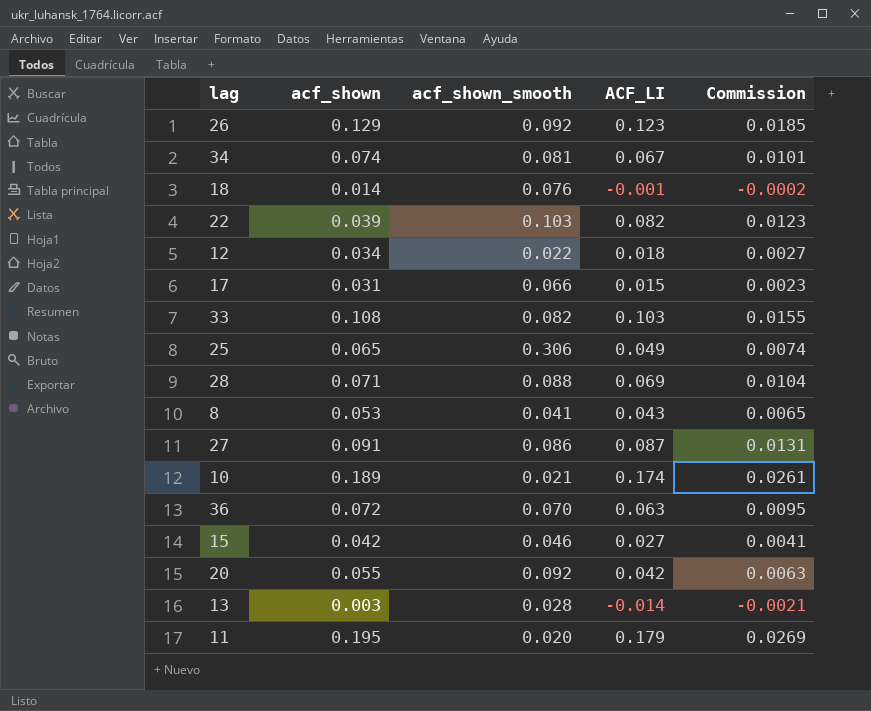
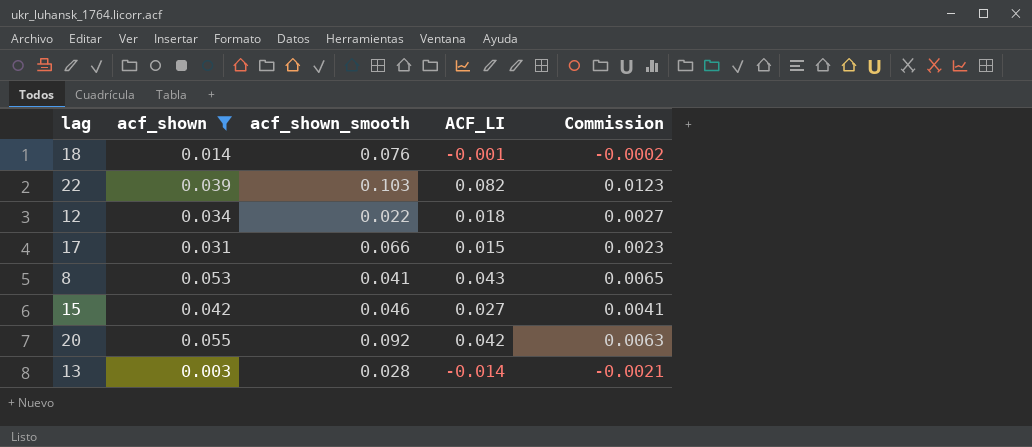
filter: none -> acf_shown <= 0.055

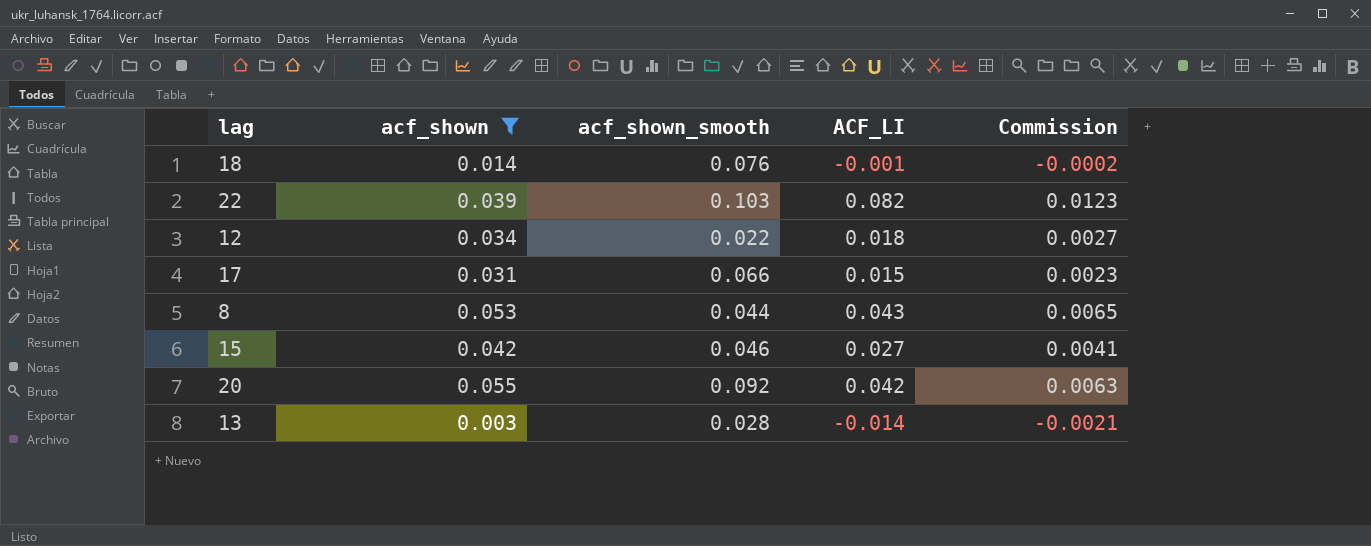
8 | acf_shown_smooth: 0.041 -> 0.044

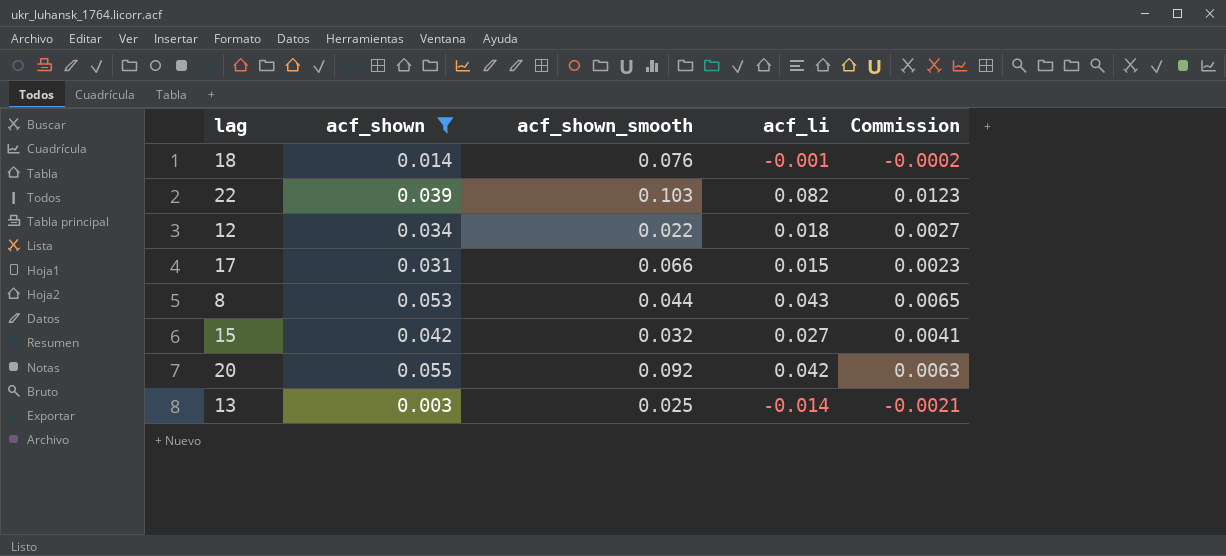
column name: ACF_LI -> acf_li
15 | acf_shown_smooth: 0.046 -> 0.032
13 | acf_shown_smooth: 0.028 -> 0.025

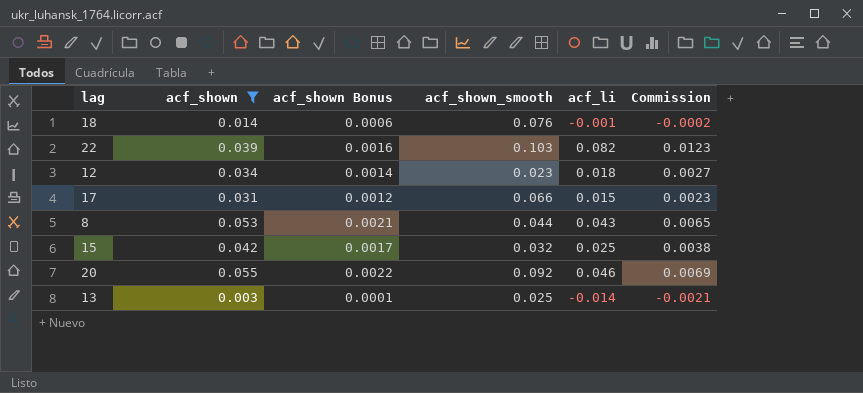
column acf_shown Bonus | formula: none -> [acf_shown] * 0.04
12 | acf_shown_smooth: 0.022 -> 0.023
15 | acf_li: 0.027 -> 0.025
15 | Commission: 0.0041 -> 0.0038
20 | acf_li: 0.042 -> 0.046
20 | Commission: 0.0063 -> 0.0069

